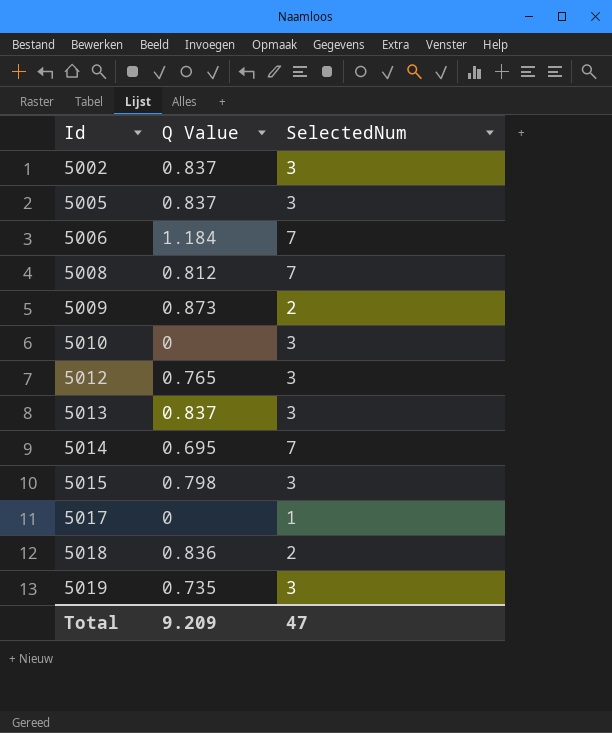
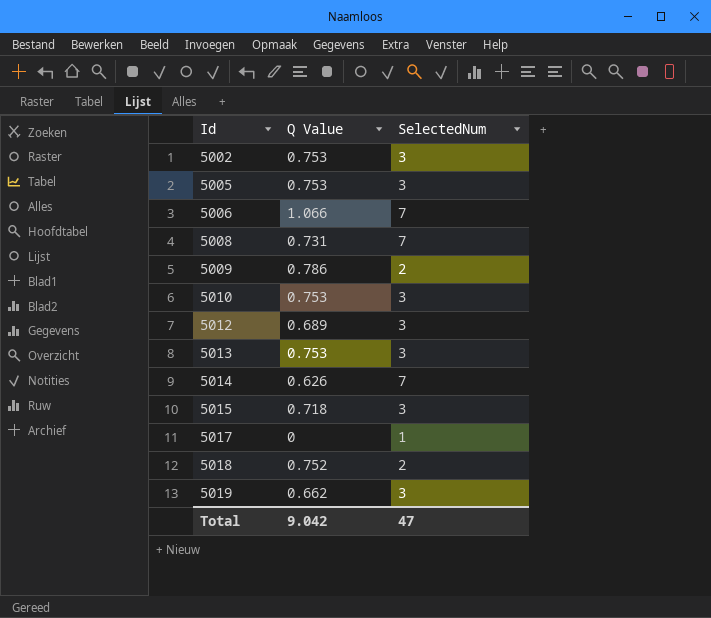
5002 | Q Value: 0.837 -> 0.753
5005 | Q Value: 0.837 -> 0.753
5006 | Q Value: 1.184 -> 1.066
5008 | Q Value: 0.812 -> 0.731
5009 | Q Value: 0.873 -> 0.786
5010 | Q Value: 0 -> 0.753
5012 | Q Value: 0.765 -> 0.689
5013 | Q Value: 0.837 -> 0.753
5014 | Q Value: 0.695 -> 0.626
5015 | Q Value: 0.798 -> 0.718
5018 | Q Value: 0.836 -> 0.752
5019 | Q Value: 0.735 -> 0.662
Total | Q Value: 9.209 -> 9.042

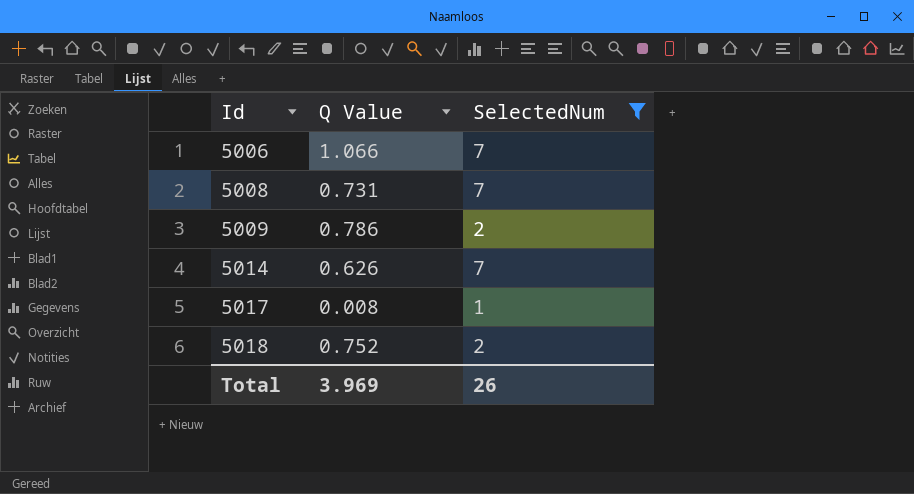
filter: none -> SelectedNum != 3
5017 | Q Value: 0 -> 0.008
Total | Q Value: 9.042 -> 3.969
Total | SelectedNum: 47 -> 26

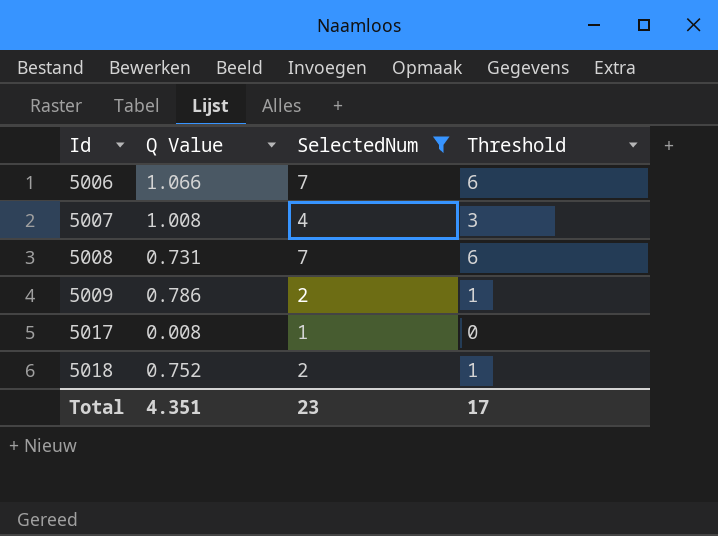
column Threshold | formula: none -> [SelectedNum] - 1
row 5014: 0.626 | 7 -> none
row 5007: none -> 1.008 | 4 | 3
Total | Q Value: 3.969 -> 4.351
Total | SelectedNum: 26 -> 23

